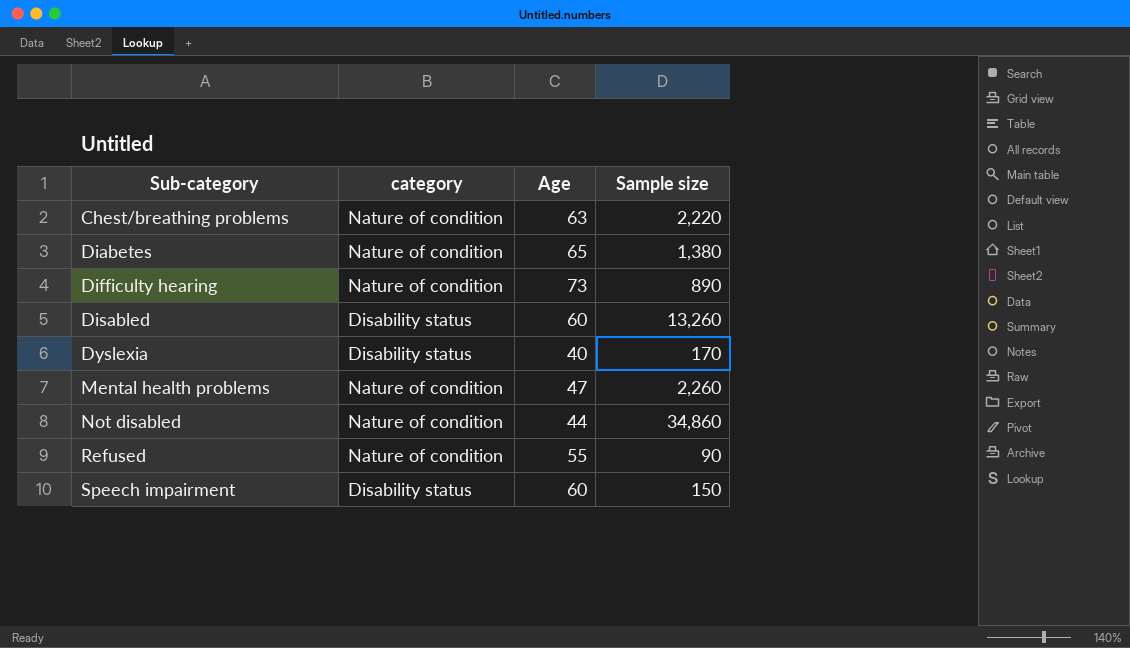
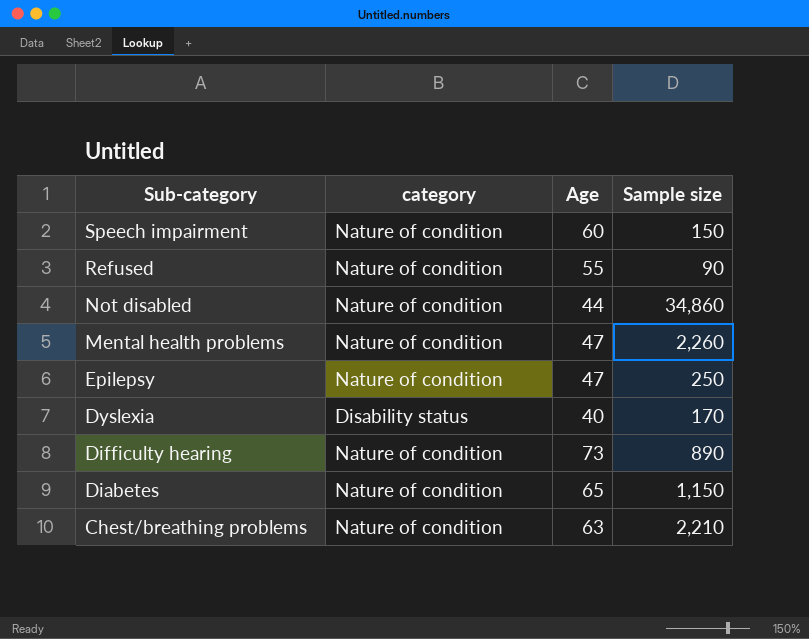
row order: Sub-category ascending -> Sub-category descending
row Disabled: Disability status | 60 | 13,260 -> none
Speech impairment | category: Disability status -> Nature of condition
row Epilepsy: none -> Nature of condition | 47 | 250
Diabetes | Sample size: 1,380 -> 1,150
Chest/breathing problems | Sample size: 2,220 -> 2,210

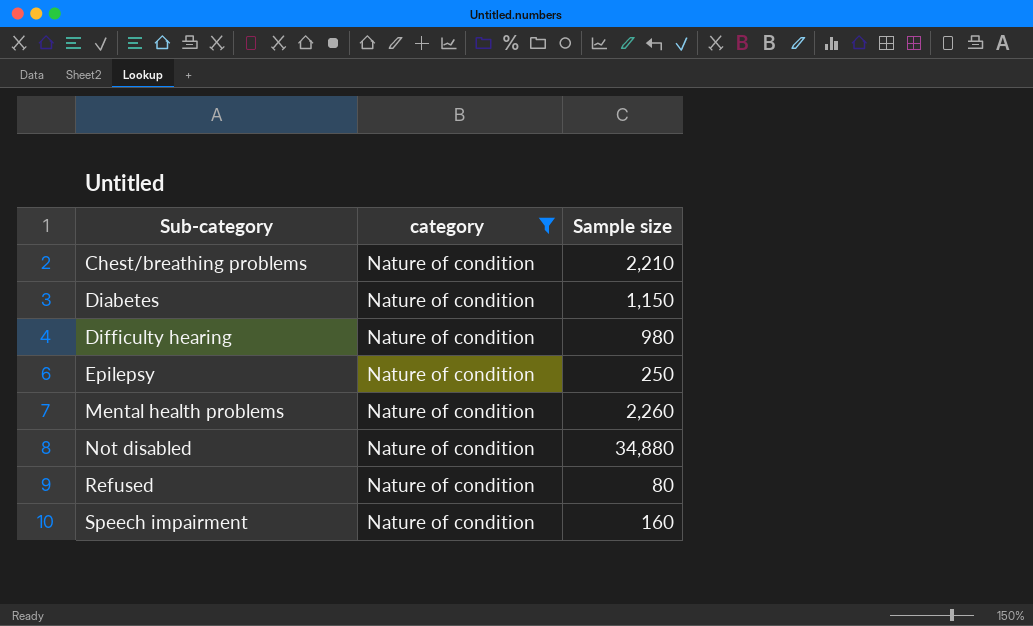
filter: none -> category = Nature of condition
row order: Sub-category descending -> Sub-category ascending
column Age | position: 3 -> none
Difficulty hearing | Sample size: 890 -> 980
Not disabled | Sample size: 34,860 -> 34,880
Refused | Sample size: 90 -> 80
Speech impairment | Sample size: 150 -> 160

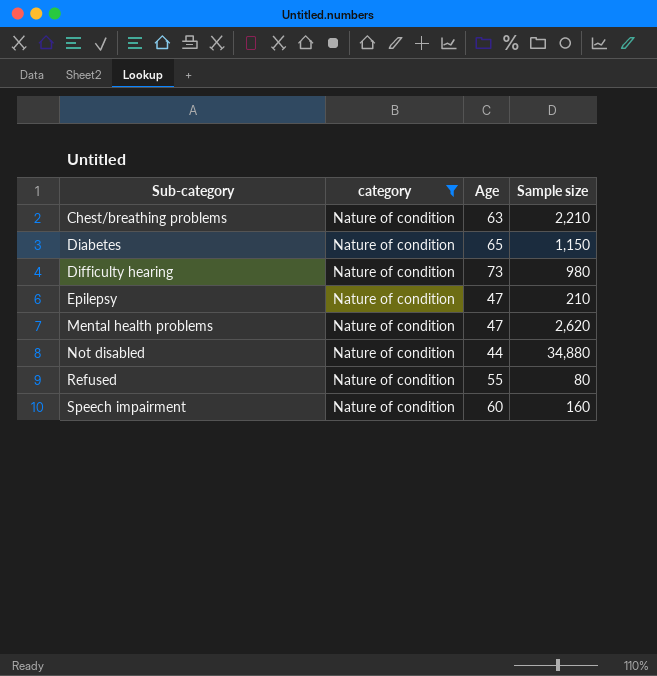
column Age | position: none -> 3
Epilepsy | Sample size: 250 -> 210
Mental health problems | Sample size: 2,260 -> 2,620

